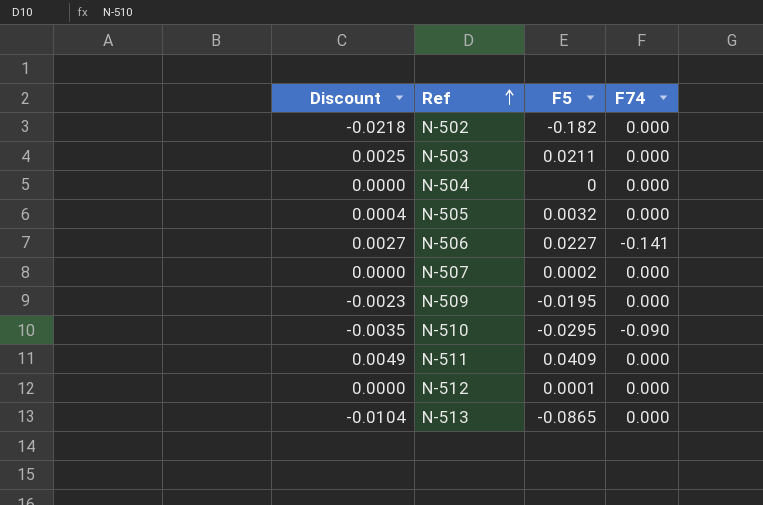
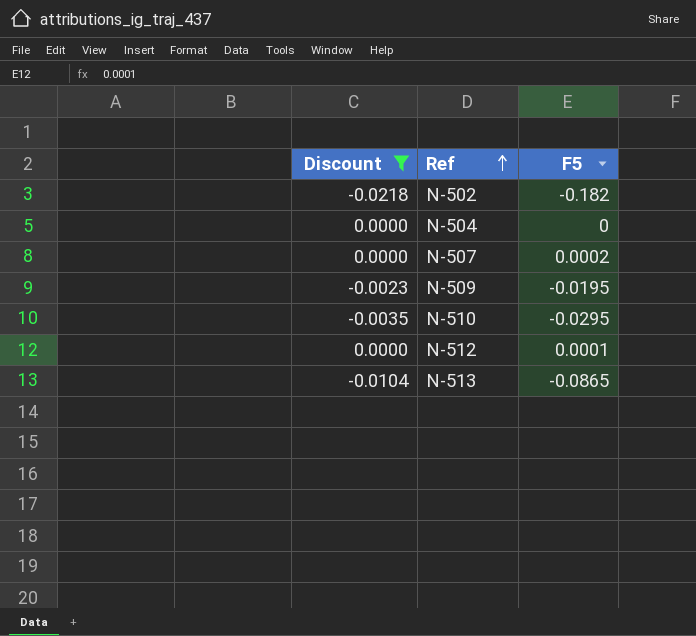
filter: none -> Discount <= 0.0000
column F74 | position: 4 -> none

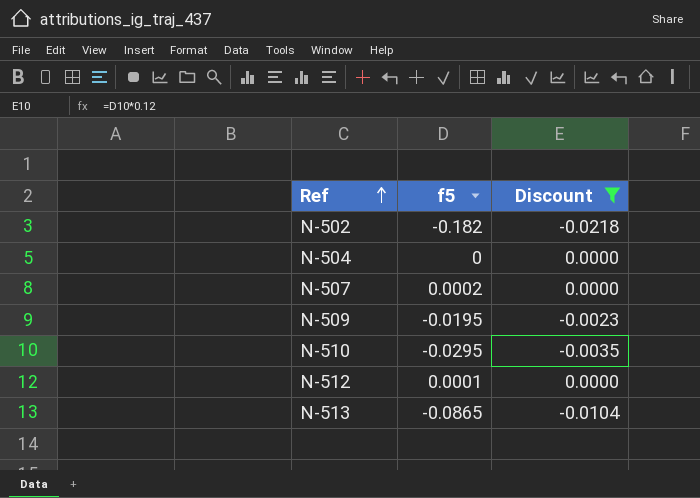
column name: F5 -> f5
column Discount | position: 1 -> 3

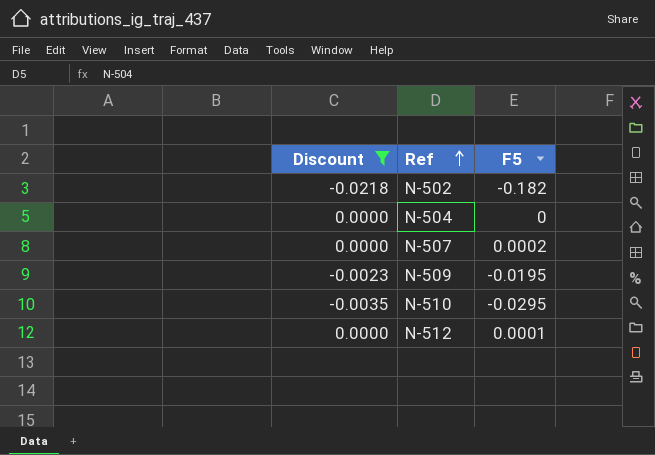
column Discount | position: 3 -> 1
column name: f5 -> F5
row N-513: -0.0865 | -0.0104 -> none

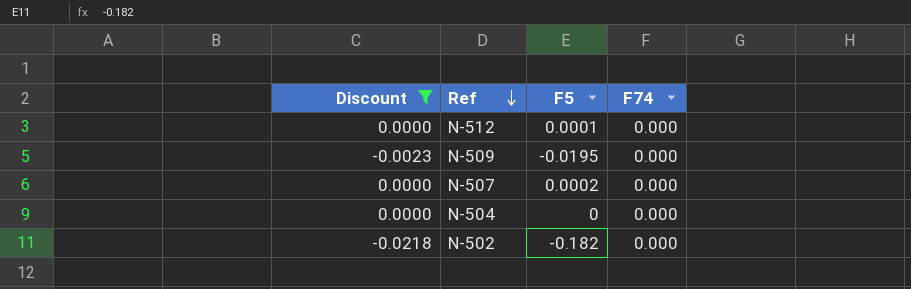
row order: Ref ascending -> Ref descending
column F74 | position: none -> 4
row N-510: -0.0035 | -0.0295 -> none

